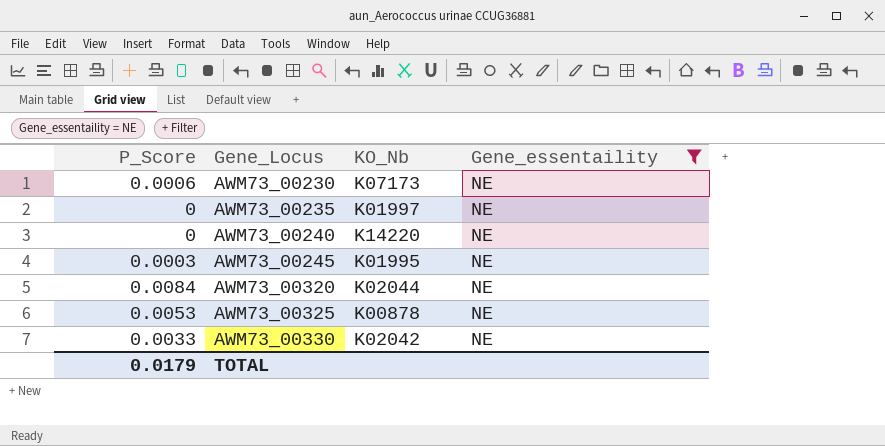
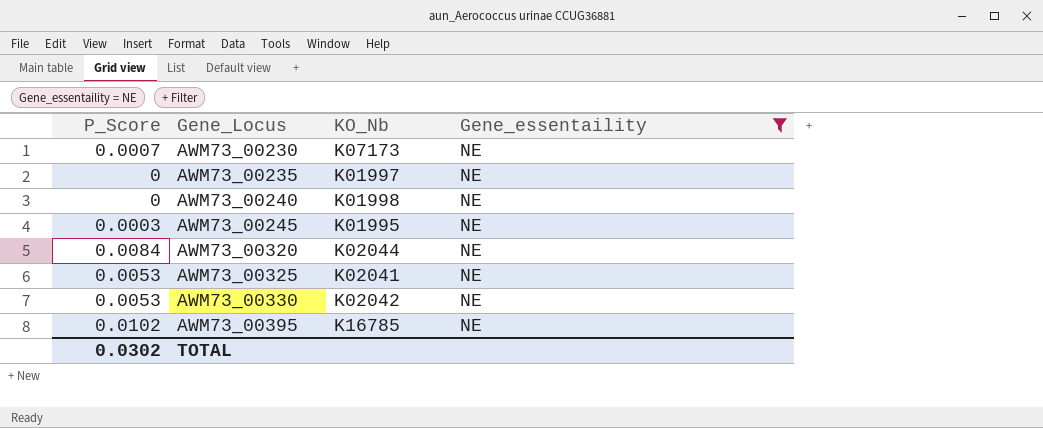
AWM73_00230 | P_Score: 0.0006 -> 0.0007
AWM73_00240 | KO_Nb: K14220 -> K01998
AWM73_00325 | KO_Nb: K00878 -> K02041
AWM73_00330 | P_Score: 0.0033 -> 0.0053
row AWM73_00395: none -> 0.0102 | K16785 | NE
TOTAL | P_Score: 0.0179 -> 0.0302

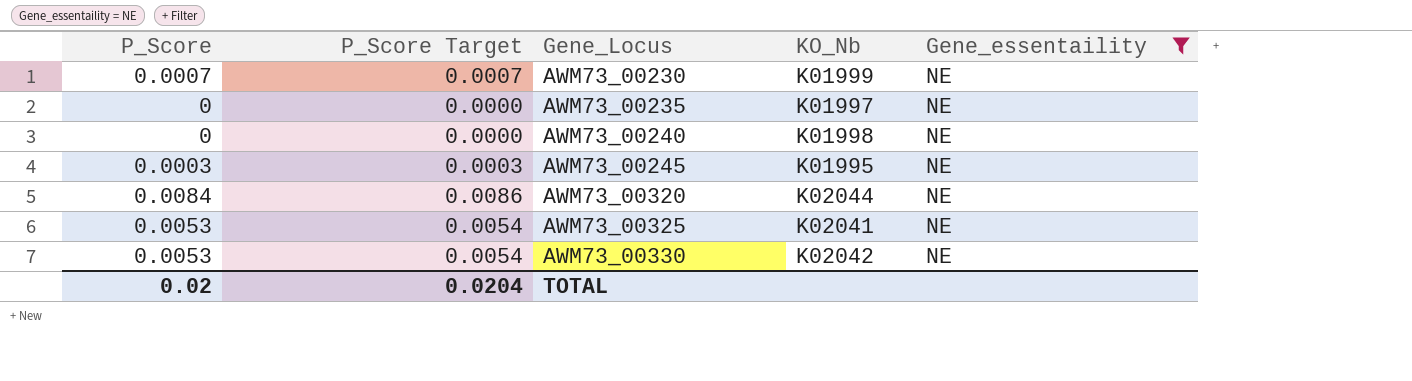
column P_Score Target | formula: none -> [P_Score] * 1.02
row AWM73_00395: 0.0102 | K16785 | NE -> none
AWM73_00230 | KO_Nb: K07173 -> K01999
TOTAL | P_Score: 0.0302 -> 0.02

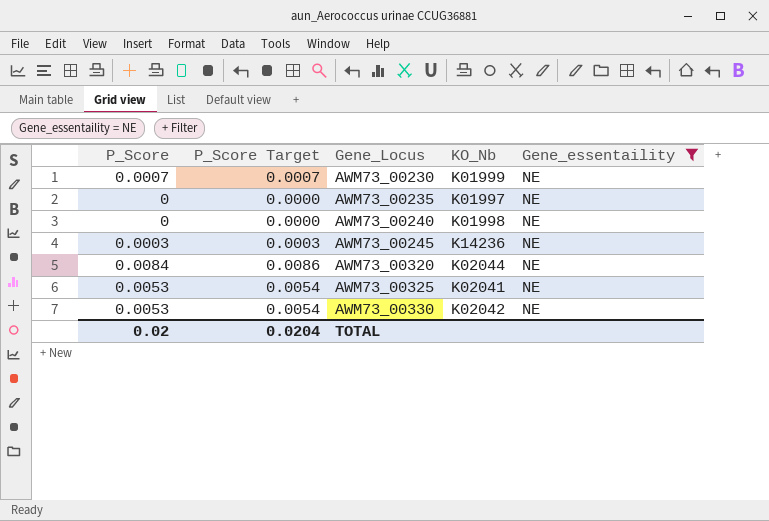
AWM73_00245 | KO_Nb: K01995 -> K14236

